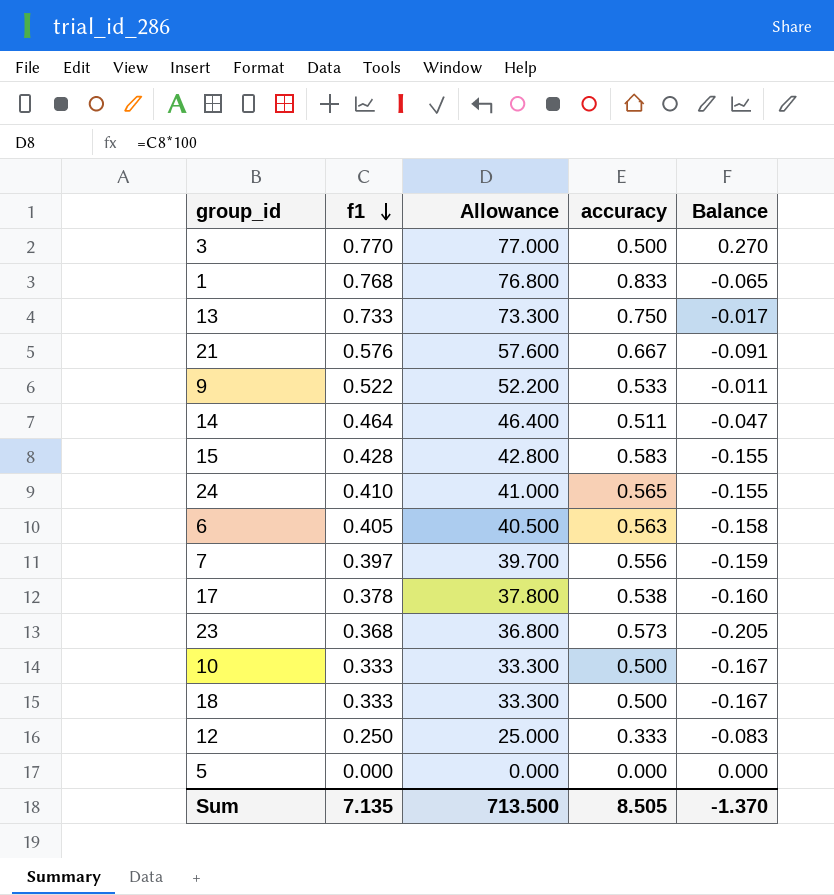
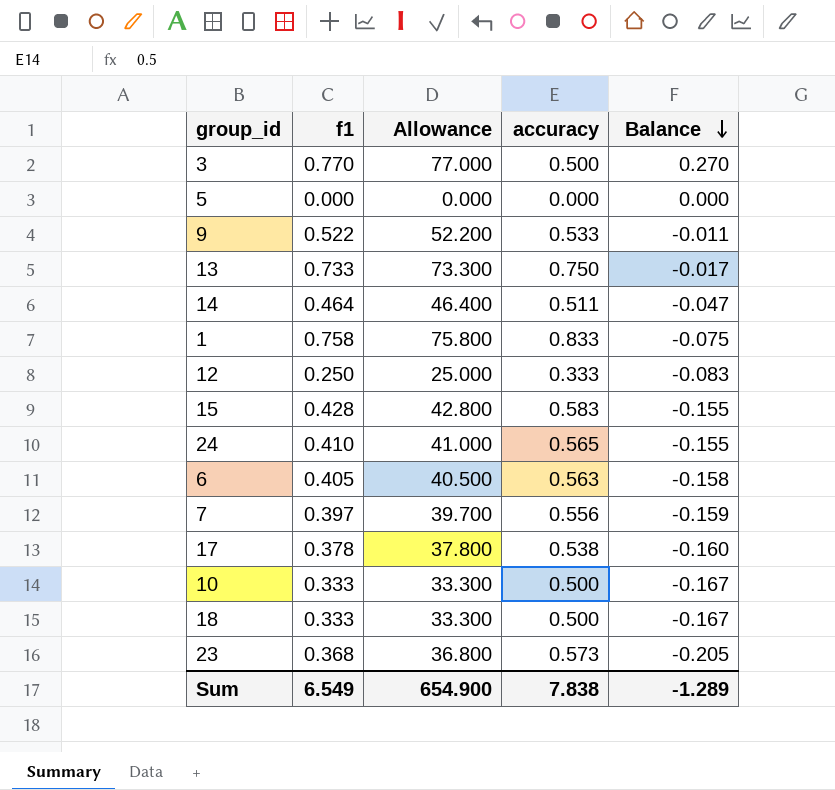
row order: f1 descending -> Balance descending
row 21: 0.576 | 57.600 | 0.667 | -0.091 -> none
1 | f1: 0.768 -> 0.758
1 | Allowance: 76.800 -> 75.800
1 | Balance: -0.065 -> -0.075
Sum | f1: 7.135 -> 6.549
Sum | Allowance: 713.500 -> 654.900
Sum | accuracy: 8.505 -> 7.838
Sum | Balance: -1.370 -> -1.289

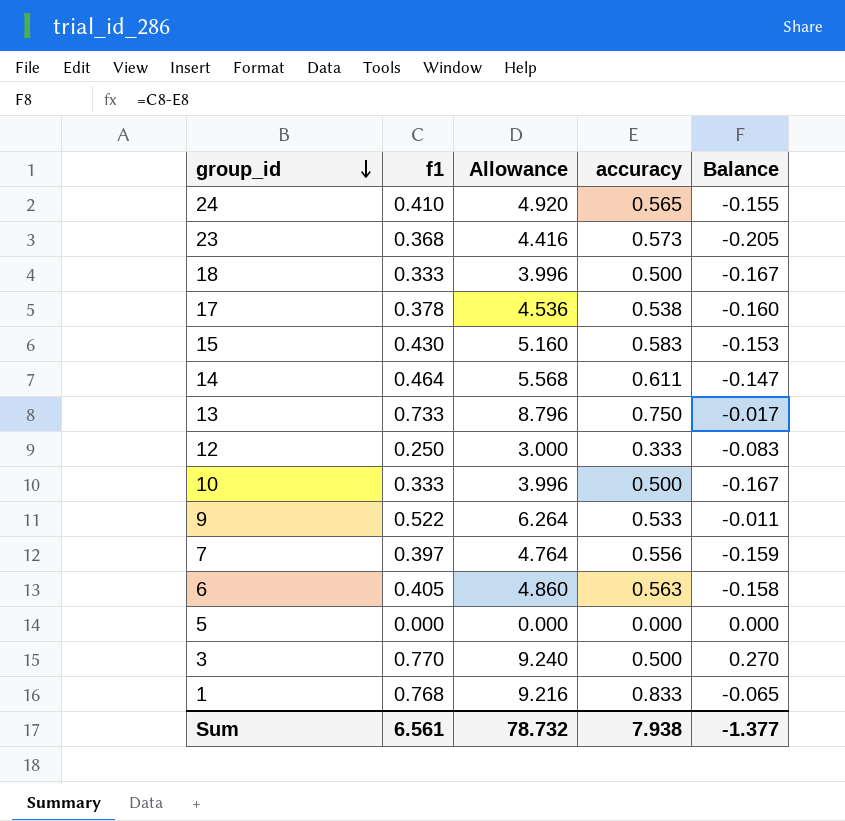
row order: Balance descending -> group_id descending
column Allowance | formula: [f1] * 100 -> [f1] * 12
15 | f1: 0.428 -> 0.430
15 | Balance: -0.155 -> -0.153
14 | accuracy: 0.511 -> 0.611
14 | Balance: -0.047 -> -0.147
1 | f1: 0.758 -> 0.768
1 | Balance: -0.075 -> -0.065
Sum | f1: 6.549 -> 6.561
Sum | Allowance: 654.900 -> 78.732
Sum | accuracy: 7.838 -> 7.938
Sum | Balance: -1.289 -> -1.377

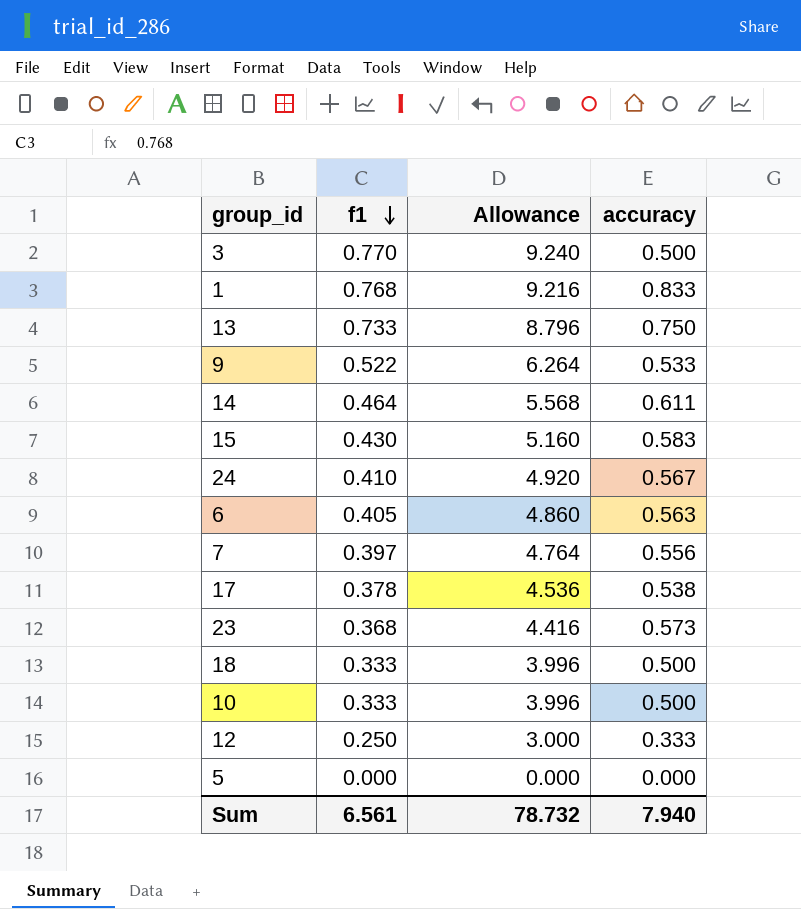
row order: group_id descending -> f1 descending
column Balance | formula: [f1] - [accuracy] -> none
24 | accuracy: 0.565 -> 0.567
Sum | accuracy: 7.938 -> 7.940

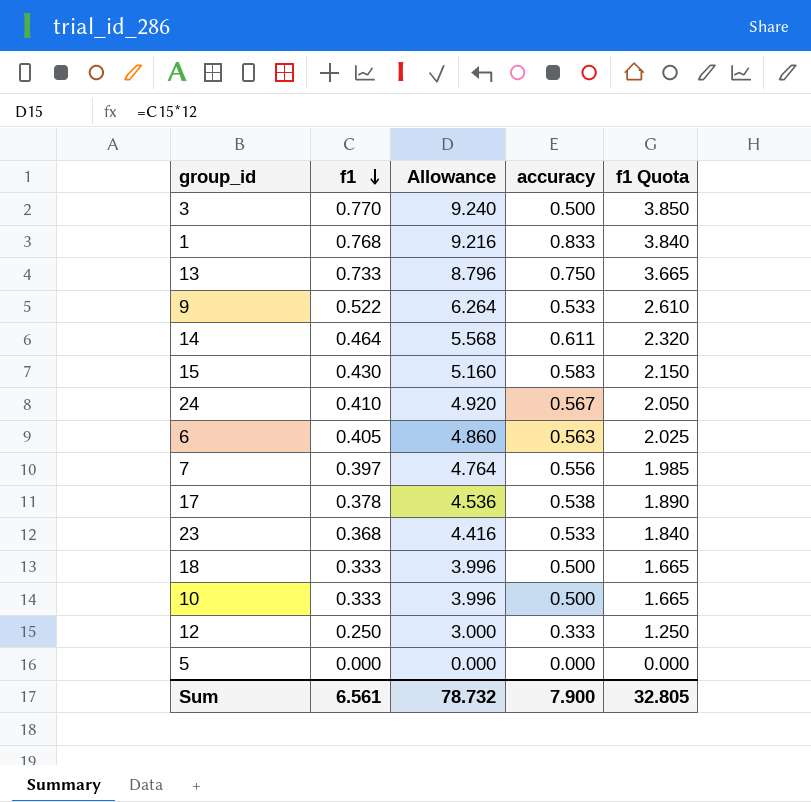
column f1 Quota | formula: none -> [f1] * 5
23 | accuracy: 0.573 -> 0.533
Sum | accuracy: 7.940 -> 7.900

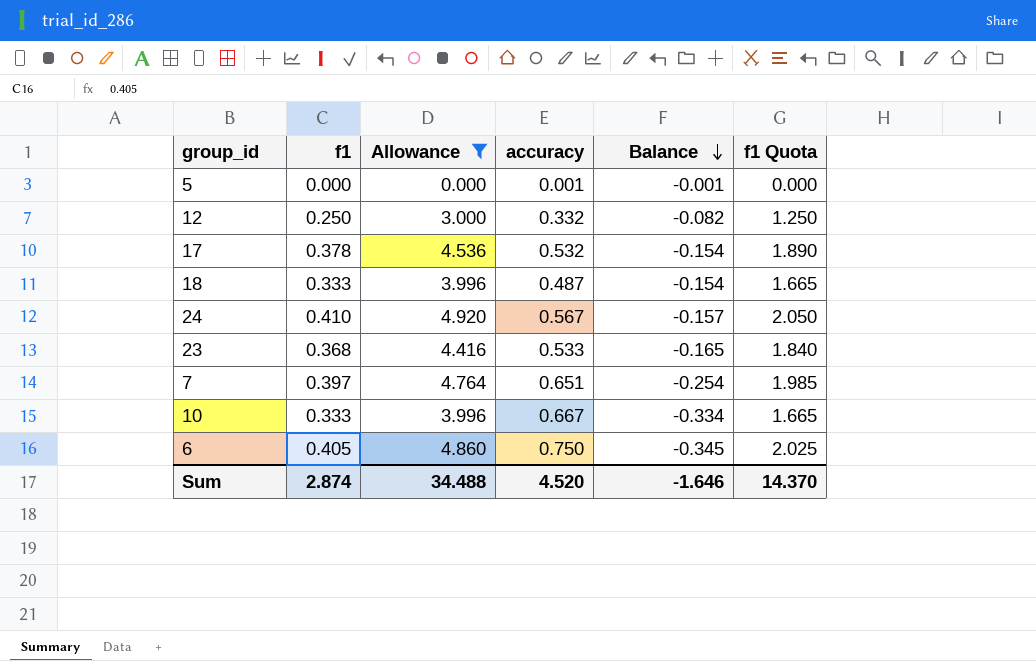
filter: none -> Allowance <= 4.920
row order: f1 descending -> Balance descending
column Balance | formula: none -> [f1] - [accuracy]
5 | accuracy: 0.000 -> 0.001
12 | accuracy: 0.333 -> 0.332
17 | accuracy: 0.538 -> 0.532
18 | accuracy: 0.500 -> 0.487
7 | accuracy: 0.556 -> 0.651
10 | accuracy: 0.500 -> 0.667
6 | accuracy: 0.563 -> 0.750
Sum | f1: 6.561 -> 2.874
Sum | Allowance: 78.732 -> 34.488
Sum | accuracy: 7.900 -> 4.520
Sum | f1 Quota: 32.805 -> 14.370

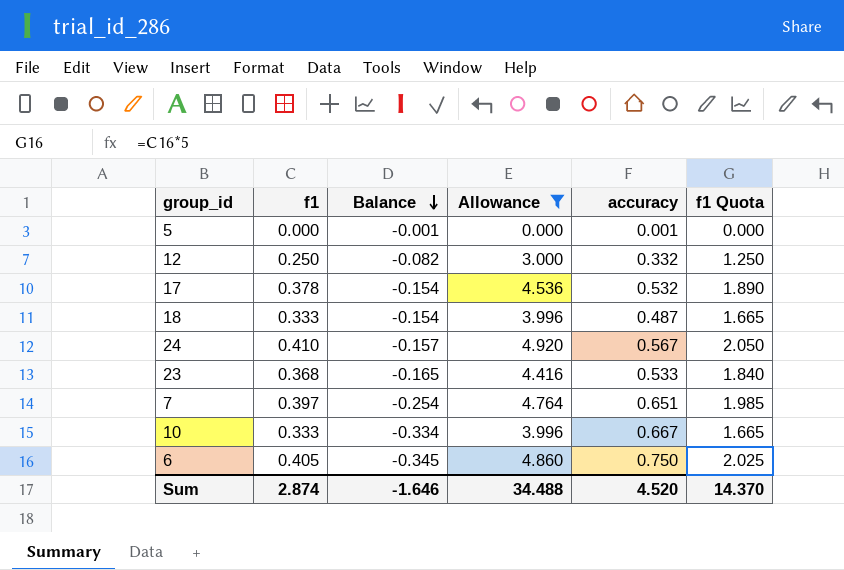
column Balance | position: 5 -> 3

